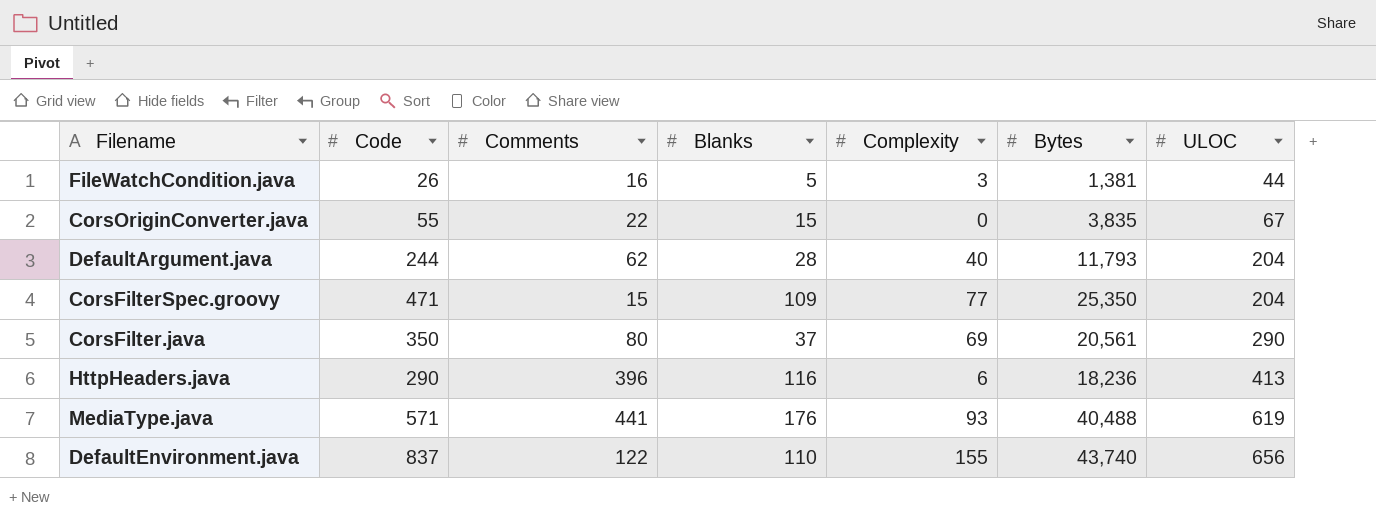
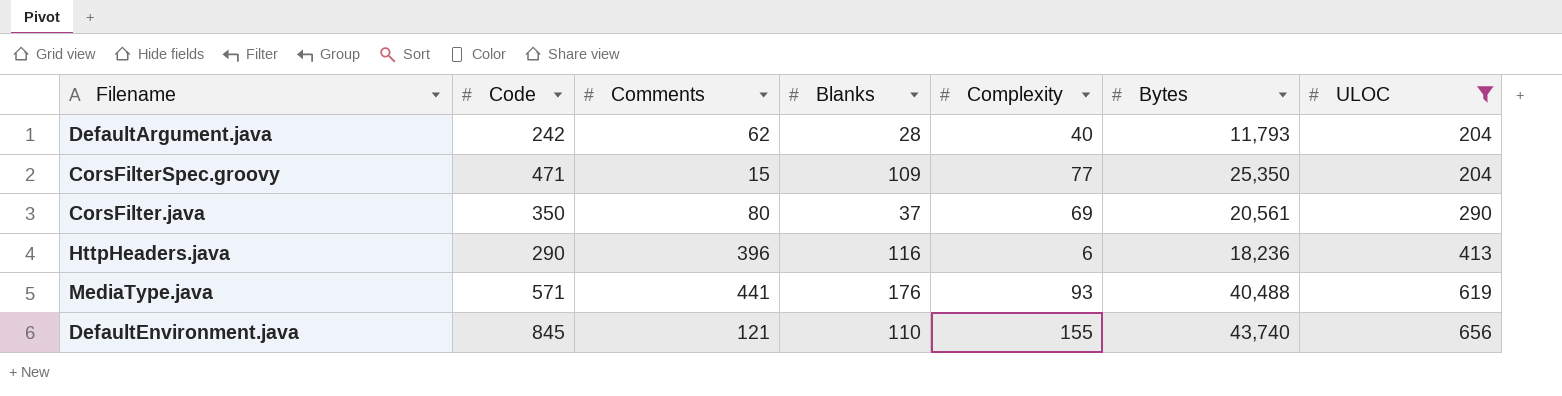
filter: none -> ULOC >= 204
DefaultArgument.java | Code: 244 -> 242
DefaultEnvironment.java | Code: 837 -> 845
DefaultEnvironment.java | Comments: 122 -> 121

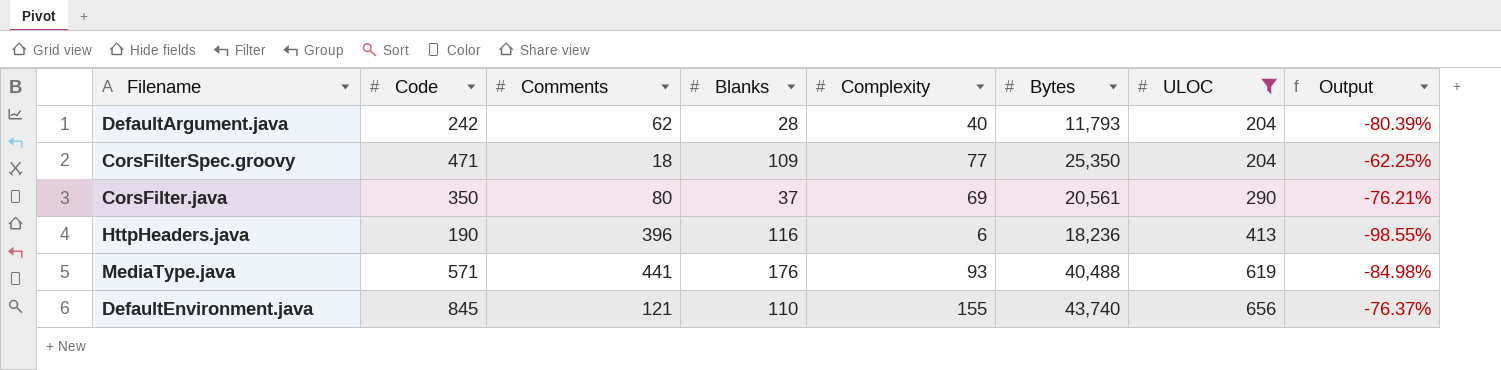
column Output | formula: none -> ([Complexity] - [ULOC]) / [ULOC]
CorsFilterSpec.groovy | Comments: 15 -> 18
HttpHeaders.java | Code: 290 -> 190

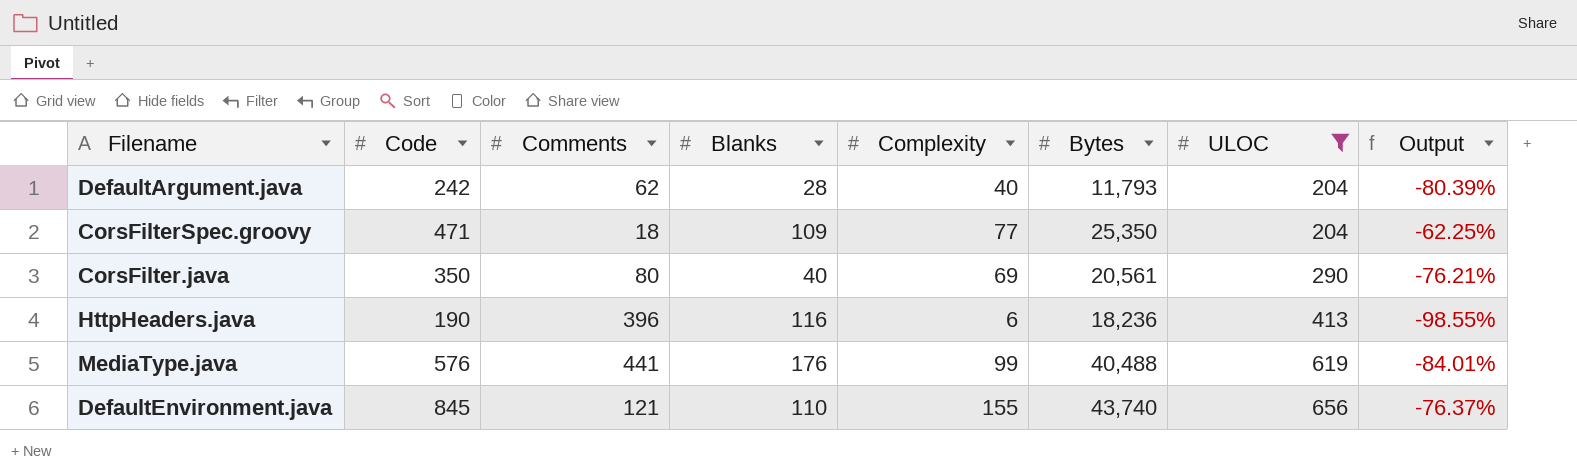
CorsFilter.java | Blanks: 37 -> 40
MediaType.java | Code: 571 -> 576
MediaType.java | Complexity: 93 -> 99
MediaType.java | Output: -84.98% -> -84.01%

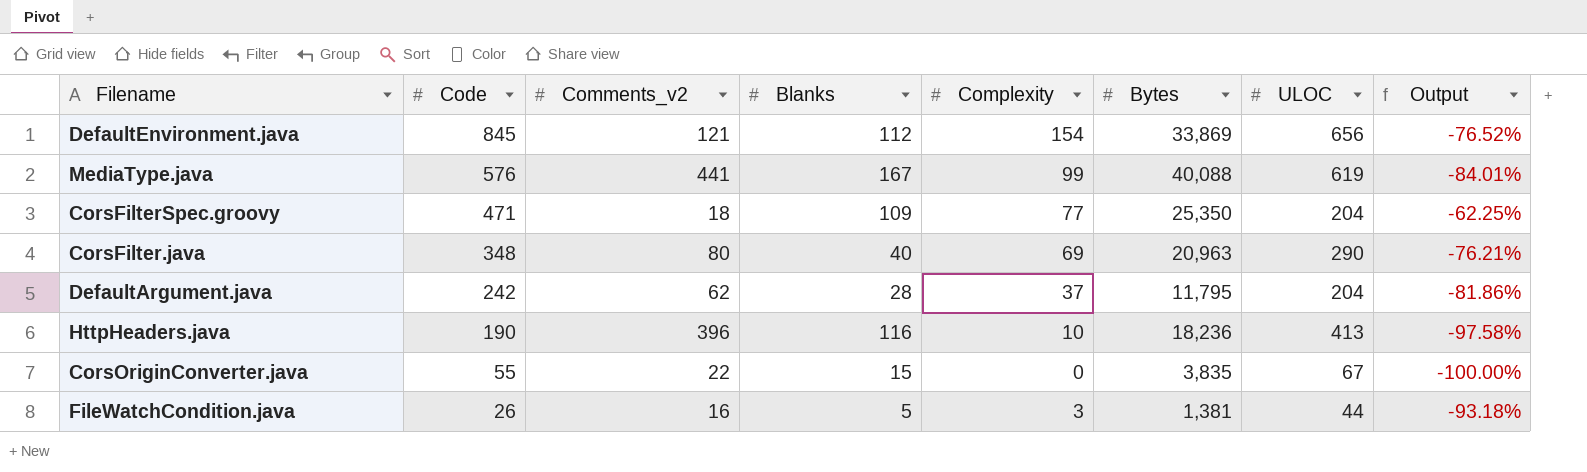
filter: ULOC >= 204 -> none
row order: ULOC ascending -> Code descending
column name: Comments -> Comments_v2
DefaultEnvironment.java | Blanks: 110 -> 112
DefaultEnvironment.java | Complexity: 155 -> 154
DefaultEnvironment.java | Bytes: 43,740 -> 33,869
DefaultEnvironment.java | Output: -76.37% -> -76.52%
MediaType.java | Blanks: 176 -> 167
MediaType.java | Bytes: 40,488 -> 40,088
CorsFilter.java | Code: 350 -> 348
CorsFilter.java | Bytes: 20,561 -> 20,963
DefaultArgument.java | Complexity: 40 -> 37
DefaultArgument.java | Bytes: 11,793 -> 11,795
DefaultArgument.java | Output: -80.39% -> -81.86%
HttpHeaders.java | Complexity: 6 -> 10
HttpHeaders.java | Output: -98.55% -> -97.58%

